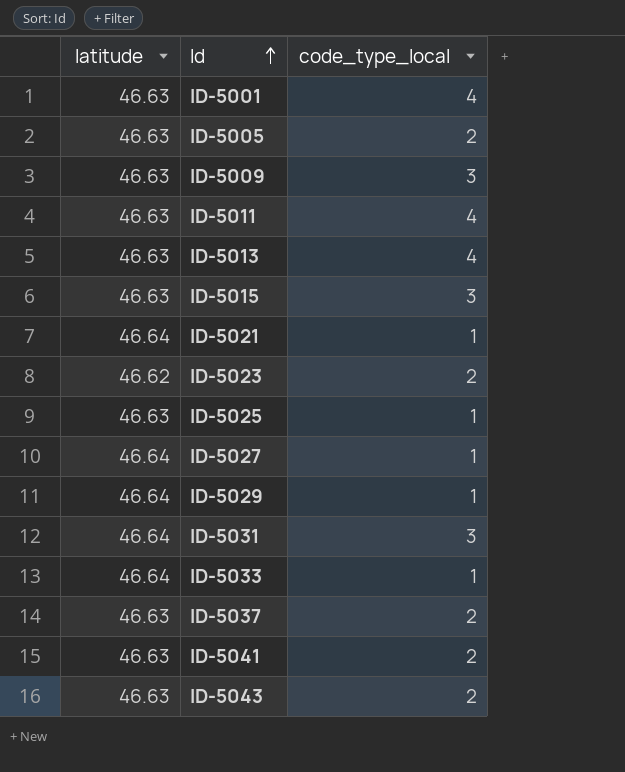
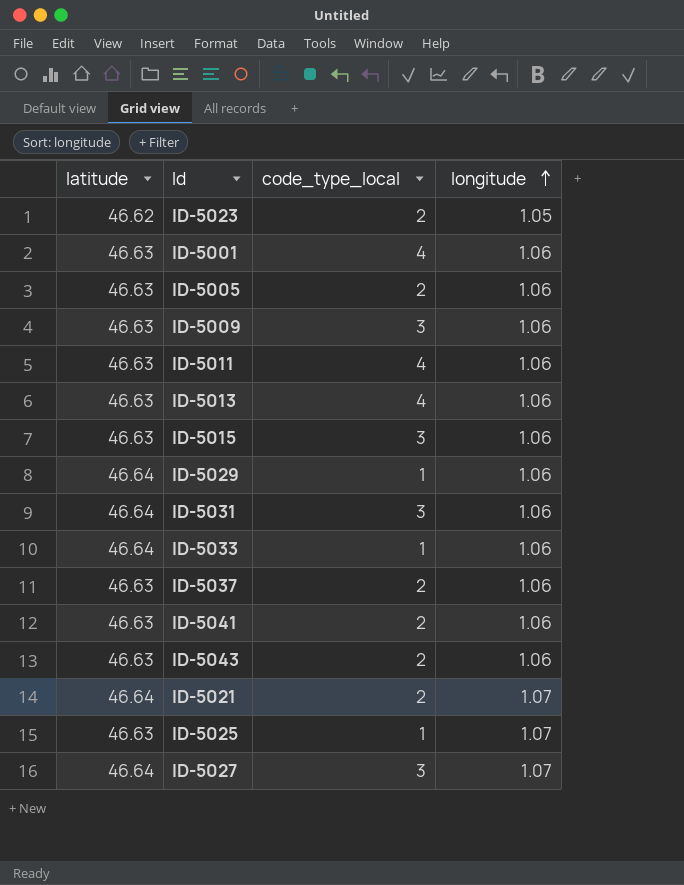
row order: Id ascending -> longitude ascending
column longitude | position: none -> 4
ID-5021 | code_type_local: 1 -> 2
ID-5027 | code_type_local: 1 -> 3

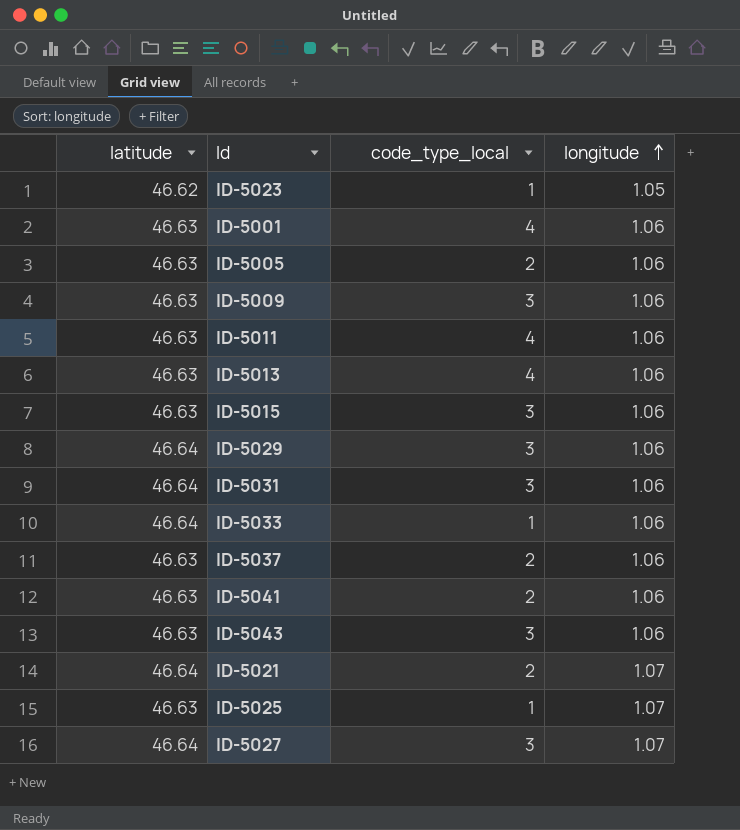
ID-5023 | code_type_local: 2 -> 1
ID-5029 | code_type_local: 1 -> 3
ID-5043 | code_type_local: 2 -> 3

